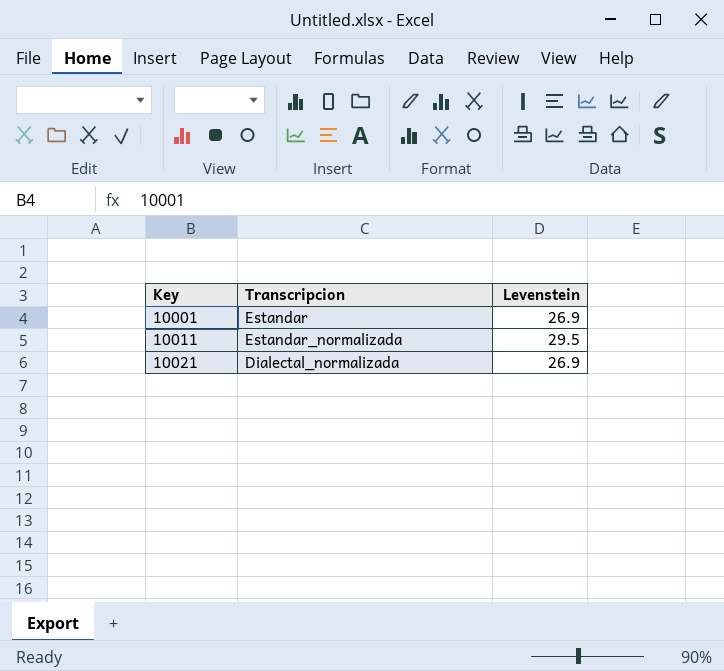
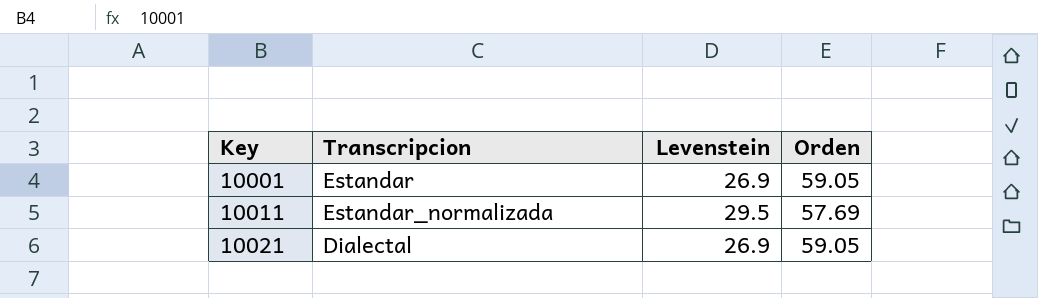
column Orden | position: none -> 4
10021 | Transcripcion: Dialectal_normalizada -> Dialectal

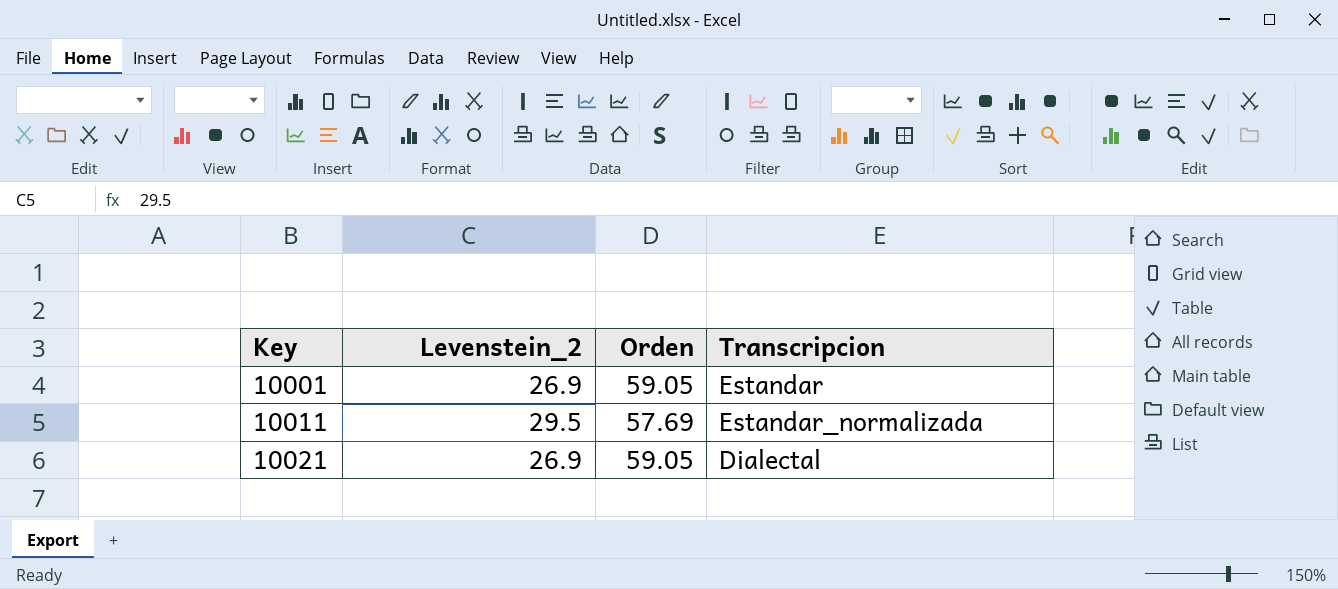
column name: Levenstein -> Levenstein_2
column Transcripcion | position: 2 -> 4

